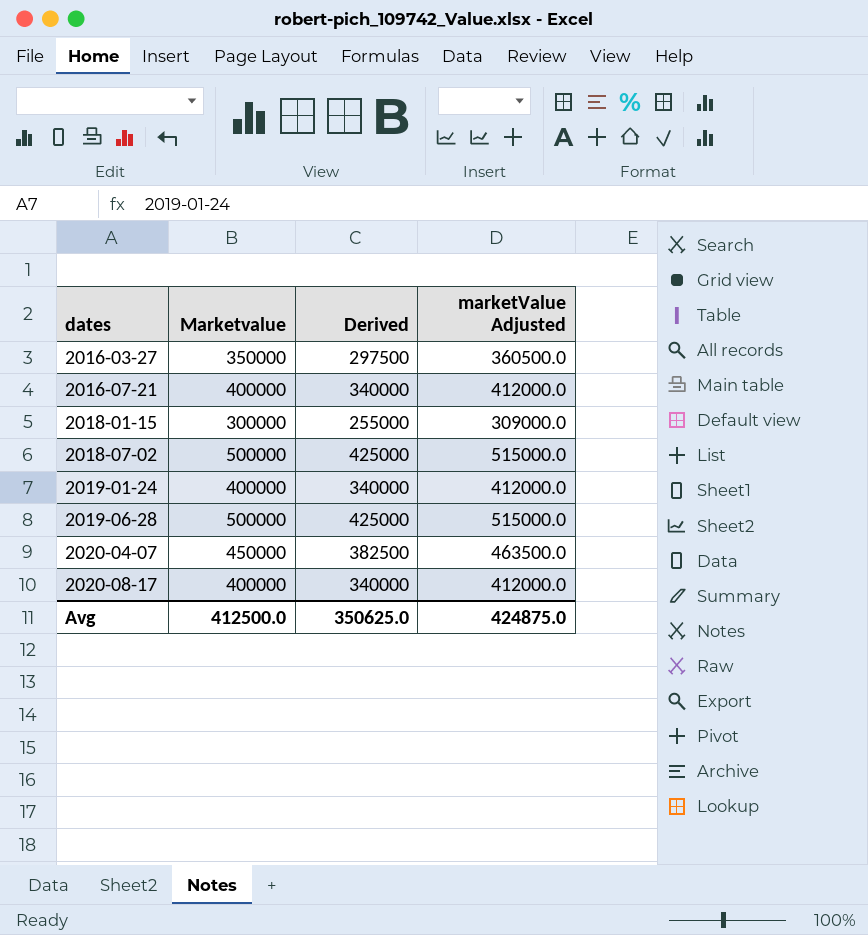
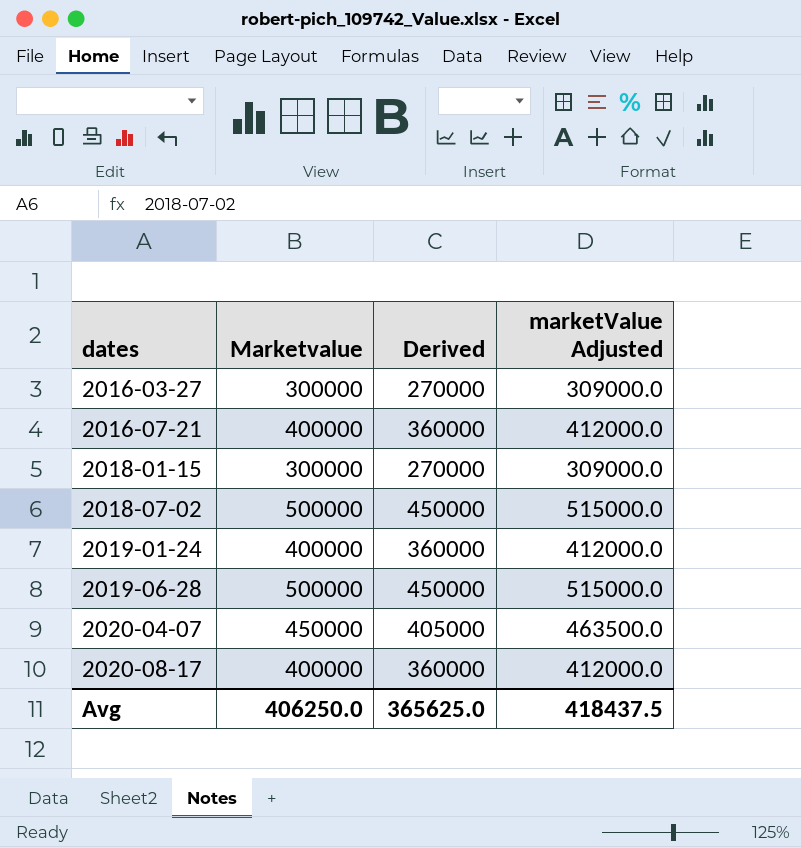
column Derived | formula: [Marketvalue] * 0.85 -> [Marketvalue] * 0.9
2016-03-27 | Marketvalue: 350000 -> 300000
2016-03-27 | marketValue Adjusted: 360500.0 -> 309000.0
Avg | Marketvalue: 412500.0 -> 406250.0
Avg | Derived: 350625.0 -> 365625.0
Avg | marketValue Adjusted: 424875.0 -> 418437.5

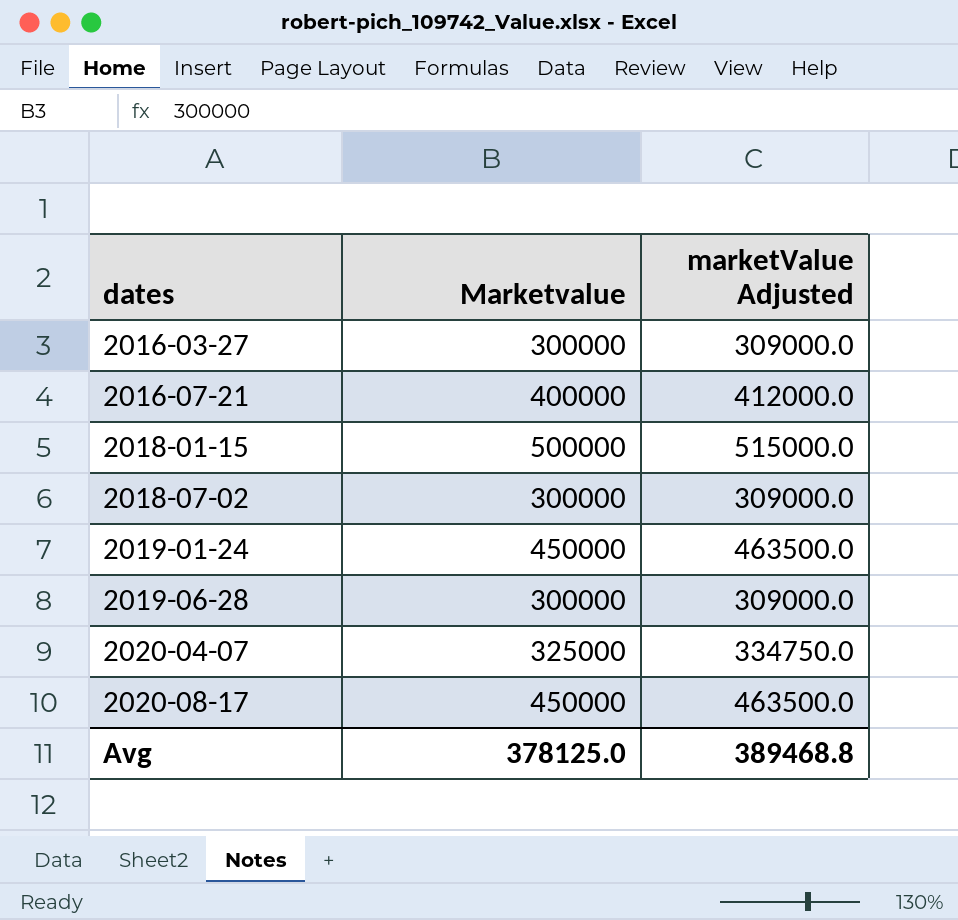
column Derived | formula: [Marketvalue] * 0.9 -> none
2018-01-15 | Marketvalue: 300000 -> 500000
2018-01-15 | marketValue Adjusted: 309000.0 -> 515000.0
2018-07-02 | Marketvalue: 500000 -> 300000
2018-07-02 | marketValue Adjusted: 515000.0 -> 309000.0
2019-01-24 | Marketvalue: 400000 -> 450000
2019-01-24 | marketValue Adjusted: 412000.0 -> 463500.0
2019-06-28 | Marketvalue: 500000 -> 300000
2019-06-28 | marketValue Adjusted: 515000.0 -> 309000.0
2020-04-07 | Marketvalue: 450000 -> 325000
2020-04-07 | marketValue Adjusted: 463500.0 -> 334750.0
2020-08-17 | Marketvalue: 400000 -> 450000
2020-08-17 | marketValue Adjusted: 412000.0 -> 463500.0
Avg | Marketvalue: 406250.0 -> 378125.0
Avg | marketValue Adjusted: 418437.5 -> 389468.8

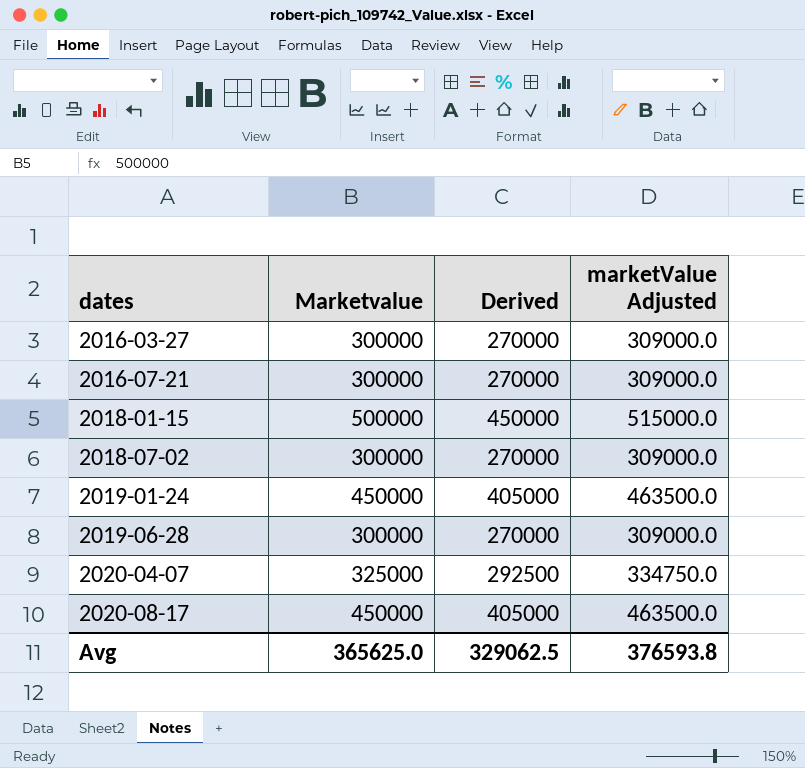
column Derived | formula: none -> [Marketvalue] * 0.9
2016-07-21 | Marketvalue: 400000 -> 300000
2016-07-21 | marketValue Adjusted: 412000.0 -> 309000.0
Avg | Marketvalue: 378125.0 -> 365625.0
Avg | marketValue Adjusted: 389468.8 -> 376593.8

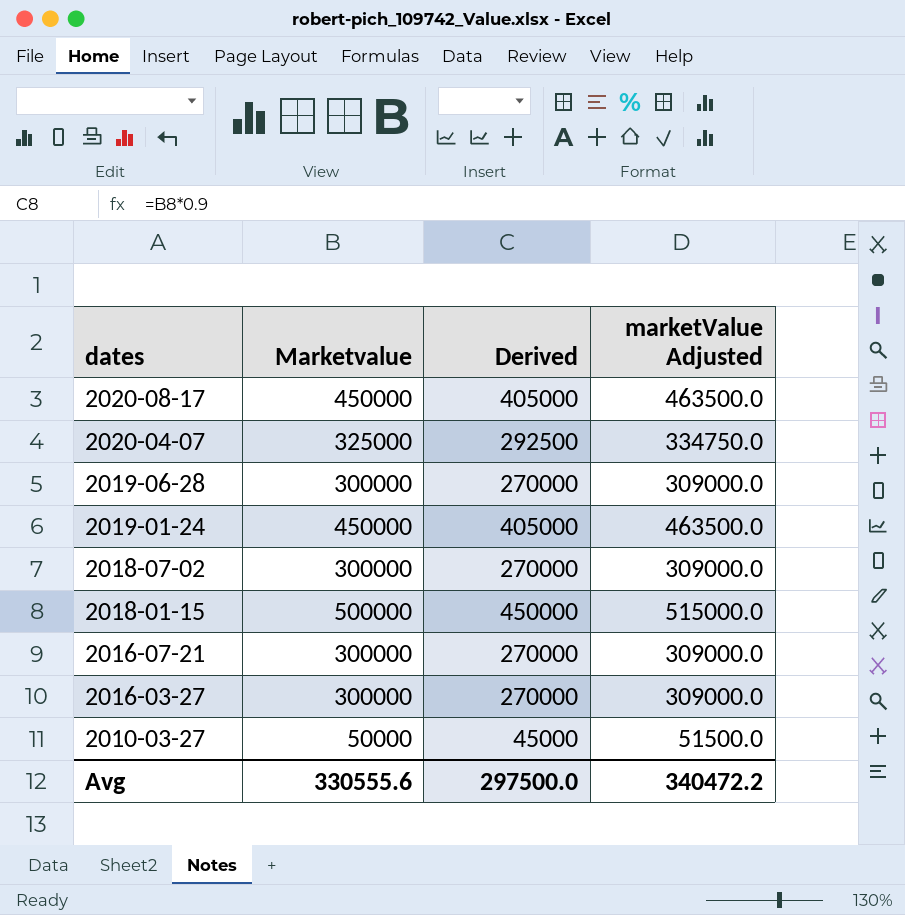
row order: dates ascending -> dates descending
row 2010-03-27: none -> 50000 | 45000 | 51500.0
Avg | Marketvalue: 365625.0 -> 330555.6
Avg | Derived: 329062.5 -> 297500.0
Avg | marketValue Adjusted: 376593.8 -> 340472.2

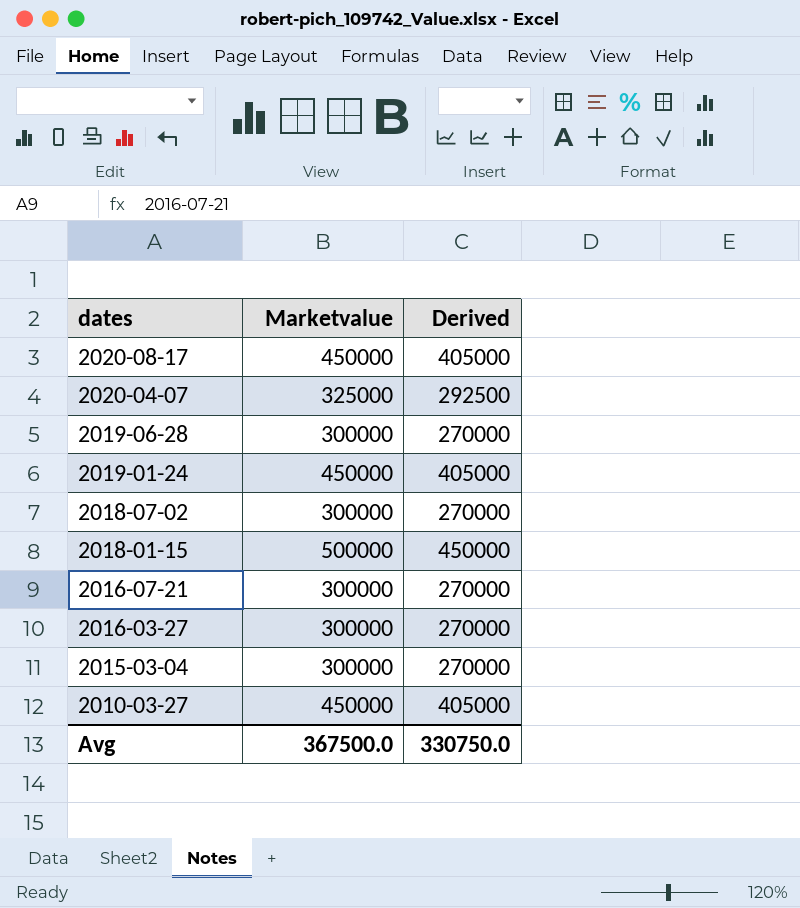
column marketValue Adjusted | formula: [Marketvalue] * 1.03 -> none
row 2015-03-04: none -> 300000 | 270000
2010-03-27 | Marketvalue: 50000 -> 450000
2010-03-27 | Derived: 45000 -> 405000
Avg | Marketvalue: 330555.6 -> 367500.0
Avg | Derived: 297500.0 -> 330750.0

